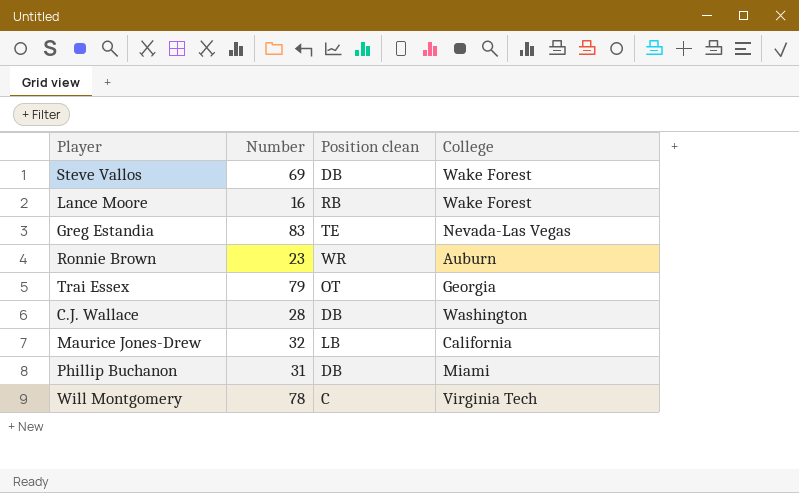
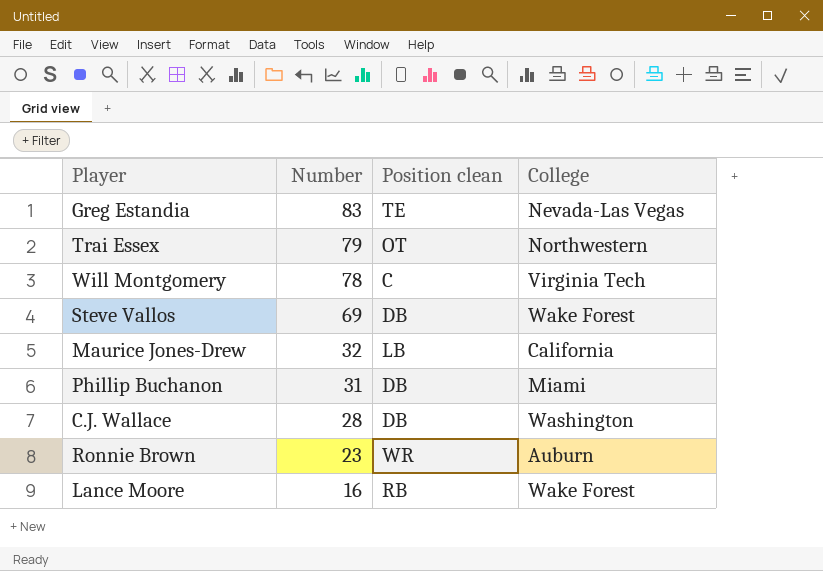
row order: none -> Number descending
Trai Essex | College: Georgia -> Northwestern

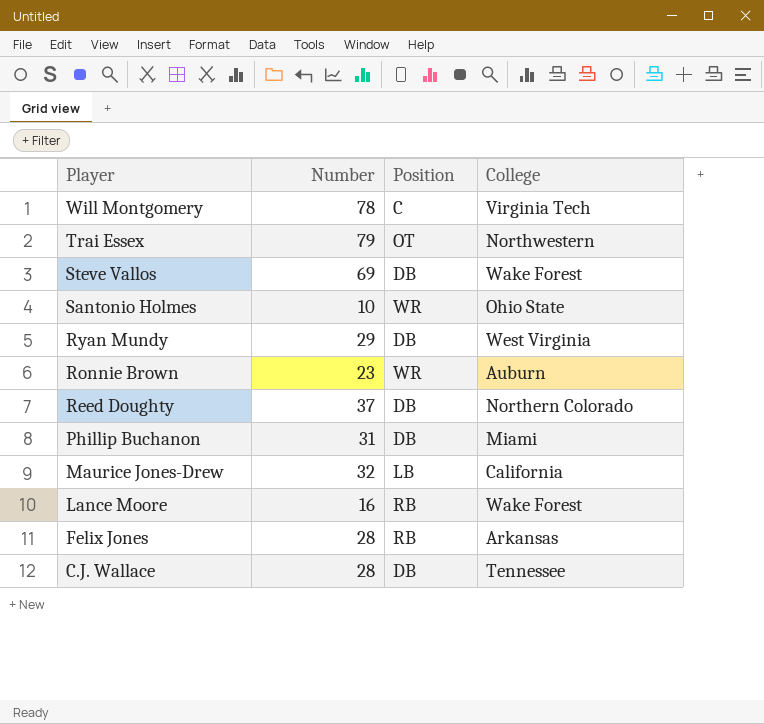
row order: Number descending -> Player descending
column name: Position clean -> Position
row Greg Estandia: 83 | TE | Nevada-Las Vegas -> none
row Santonio Holmes: none -> 10 | WR | Ohio State
row Ryan Mundy: none -> 29 | DB | West Virginia
row Reed Doughty: none -> 37 | DB | Northern Colorado
row Felix Jones: none -> 28 | RB | Arkansas
C.J. Wallace | College: Washington -> Tennessee

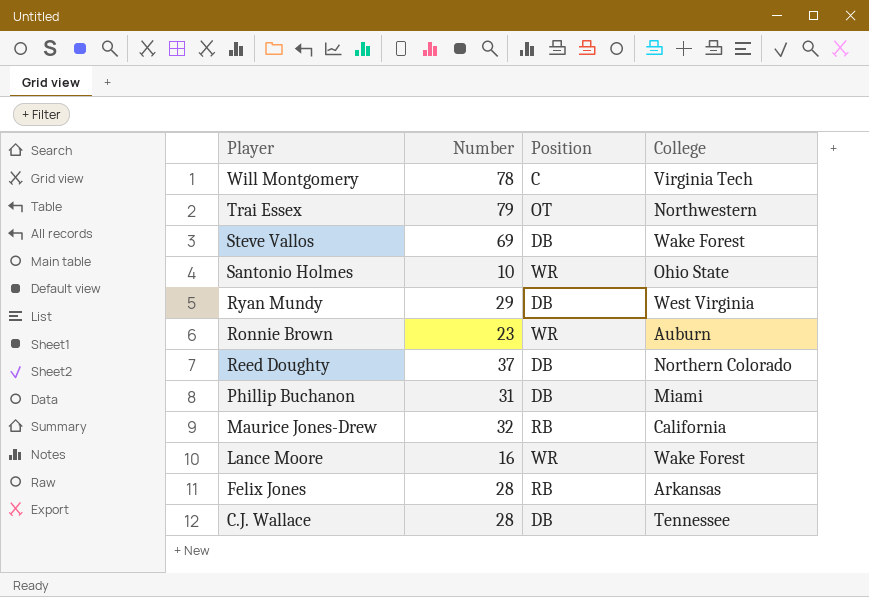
Maurice Jones-Drew | Position: LB -> RB
Lance Moore | Position: RB -> WR

